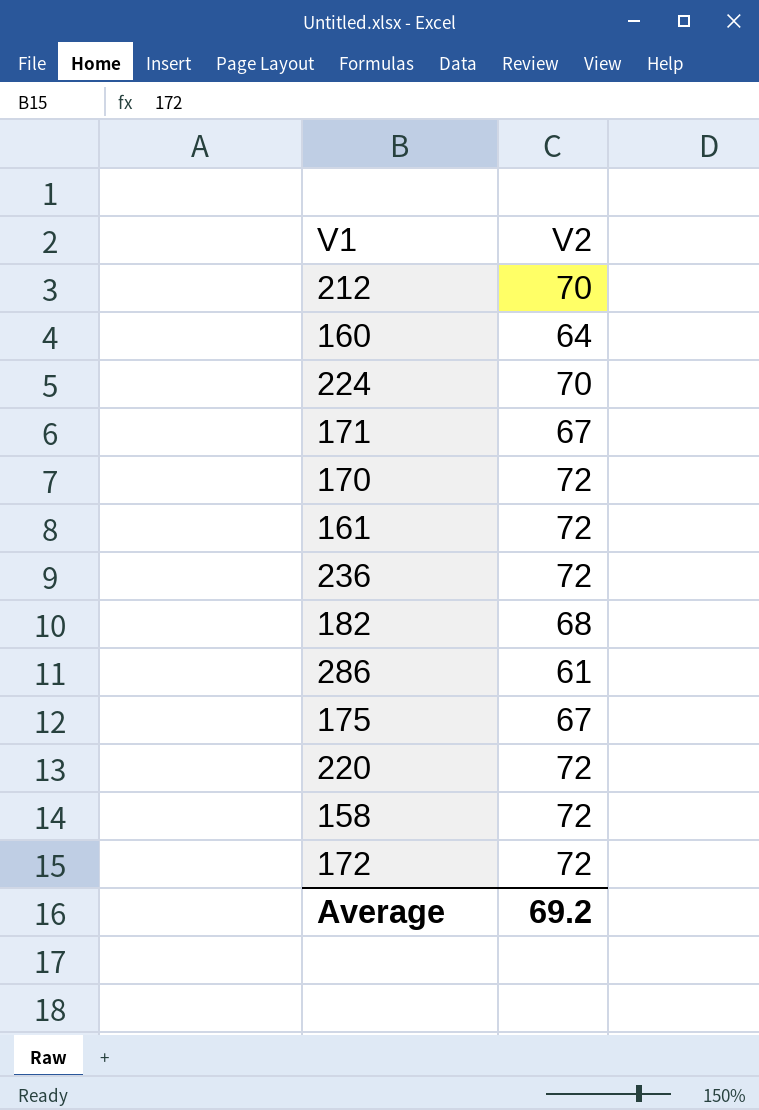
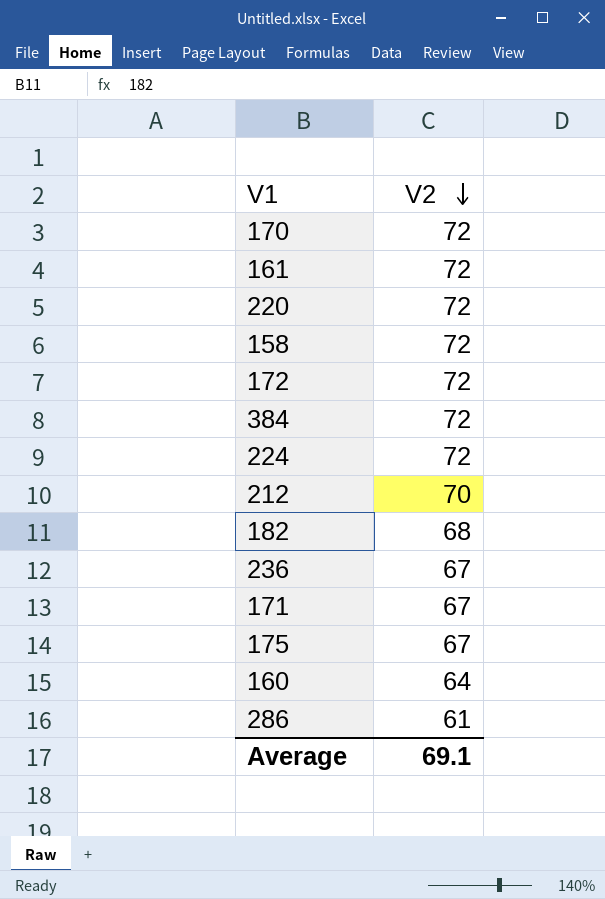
row order: none -> V2 descending
row 384: none -> 72
224 | V2: 70 -> 72
236 | V2: 72 -> 67
Average | V2: 69.2 -> 69.1

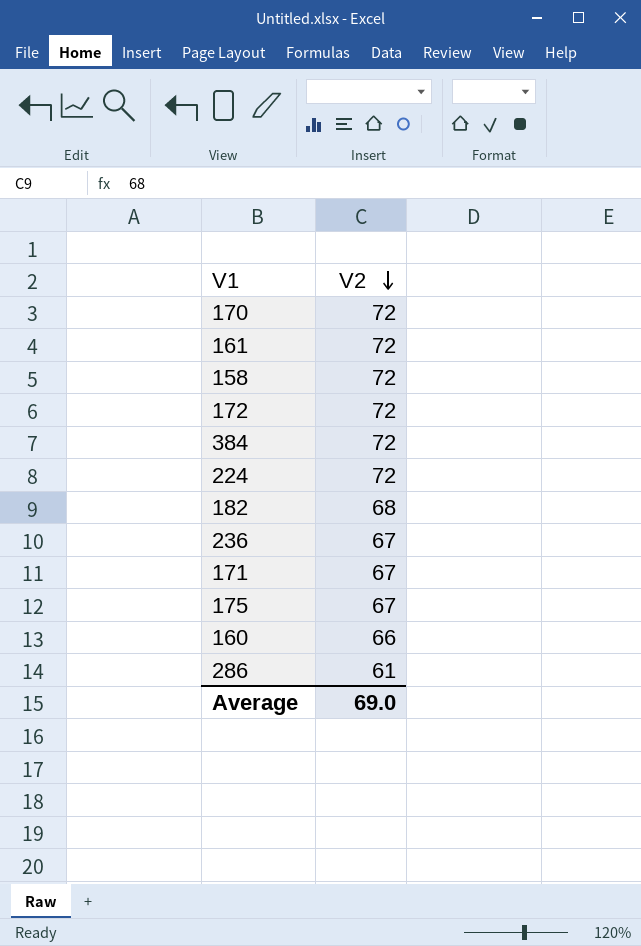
row 220: 72 -> none
row 212: 70 -> none
160 | V2: 64 -> 66
Average | V2: 69.1 -> 69.0

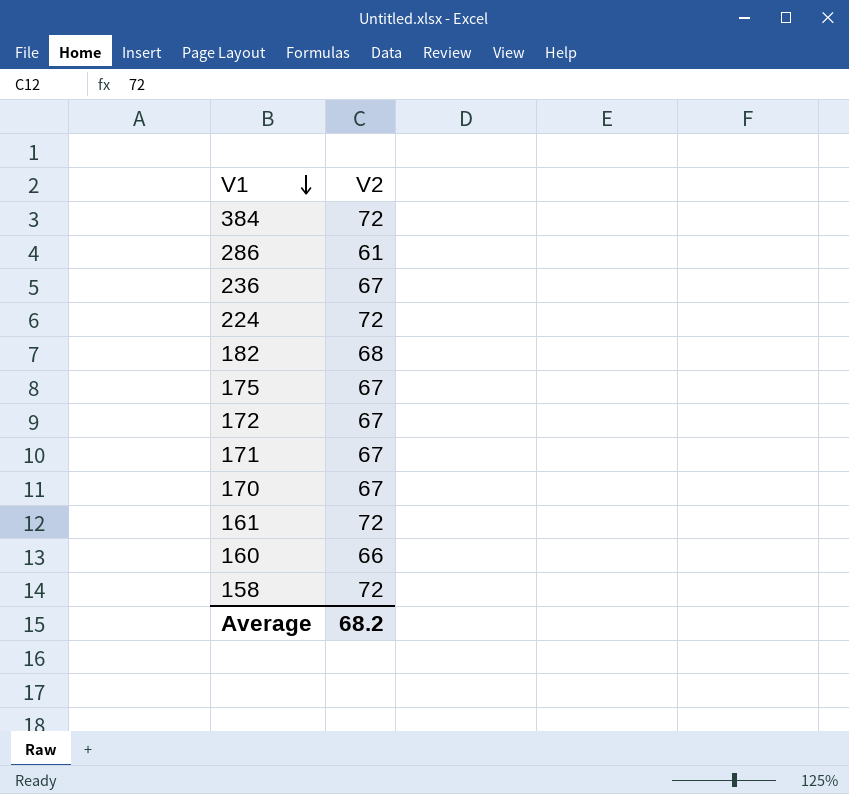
row order: V2 descending -> V1 descending
172 | V2: 72 -> 67
170 | V2: 72 -> 67
Average | V2: 69.0 -> 68.2

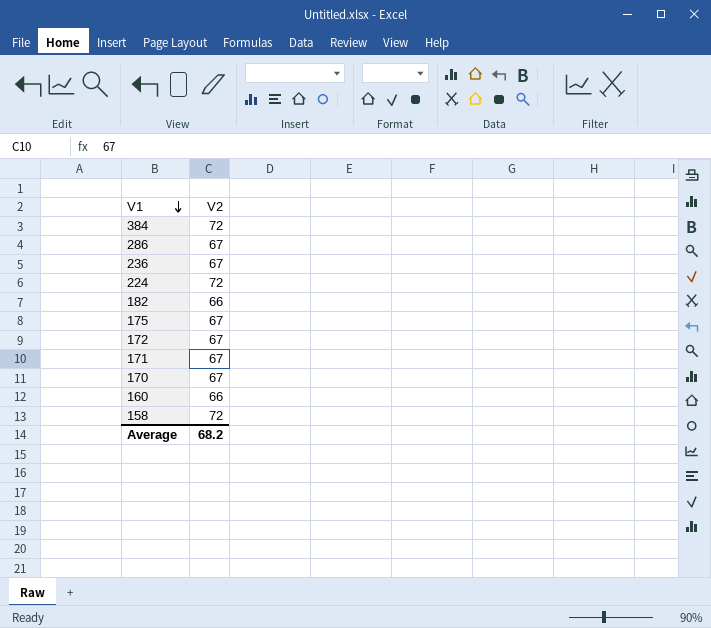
row 161: 72 -> none
286 | V2: 61 -> 67
182 | V2: 68 -> 66

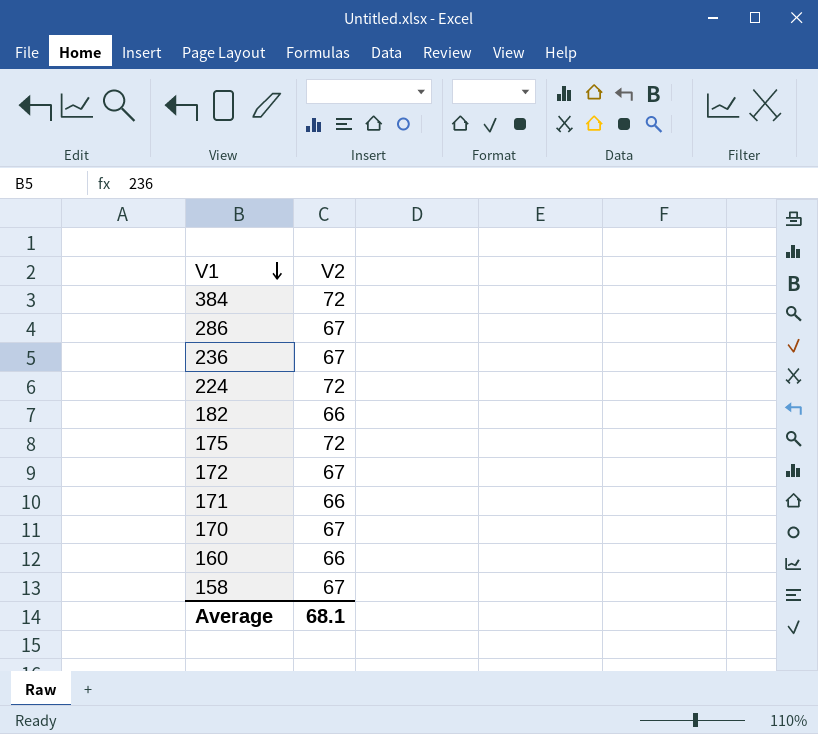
175 | V2: 67 -> 72
171 | V2: 67 -> 66
158 | V2: 72 -> 67
Average | V2: 68.2 -> 68.1

